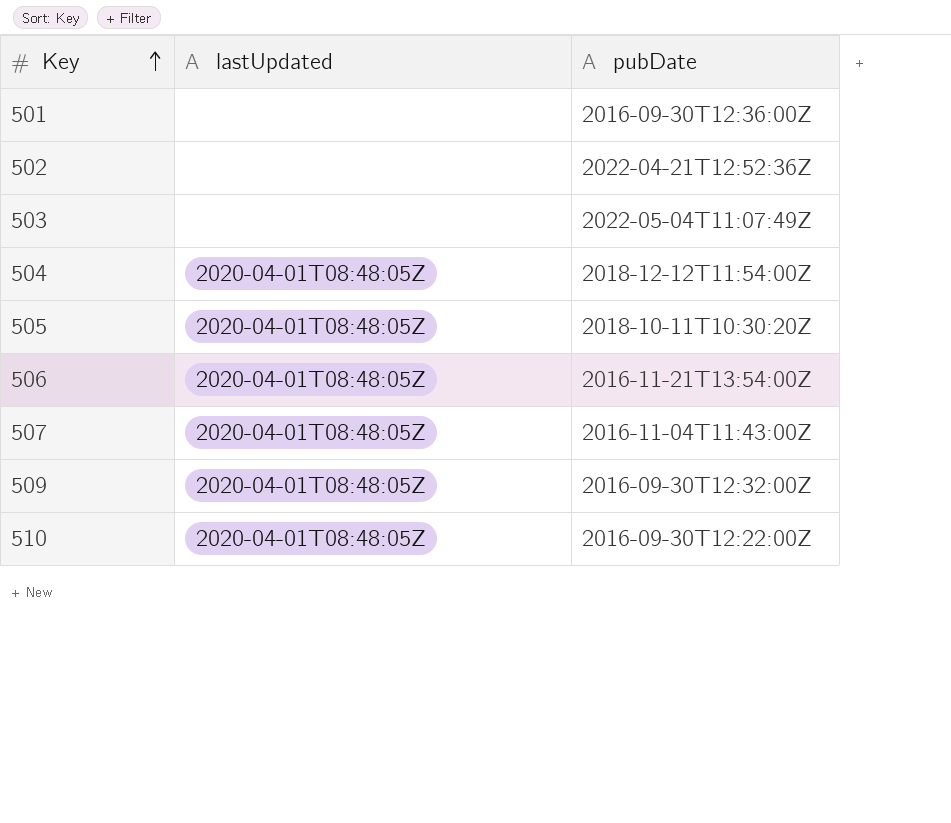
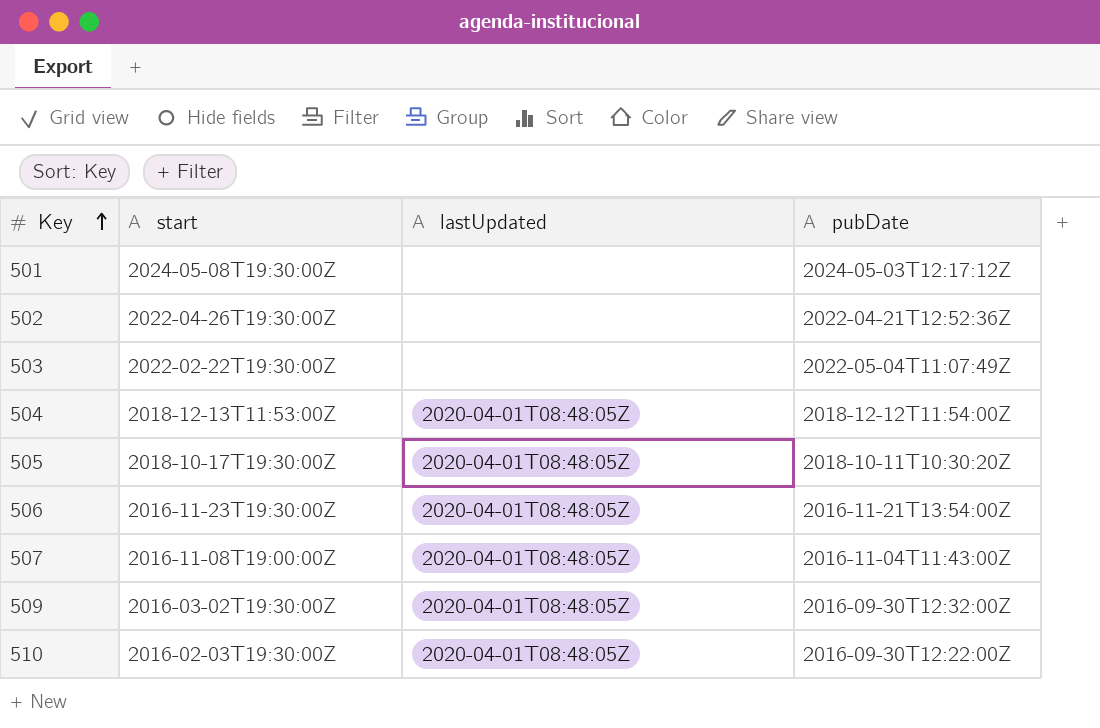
column start | position: none -> 2
501 | pubDate: 2016-09-30T12:36:00Z -> 2024-05-03T12:17:12Z

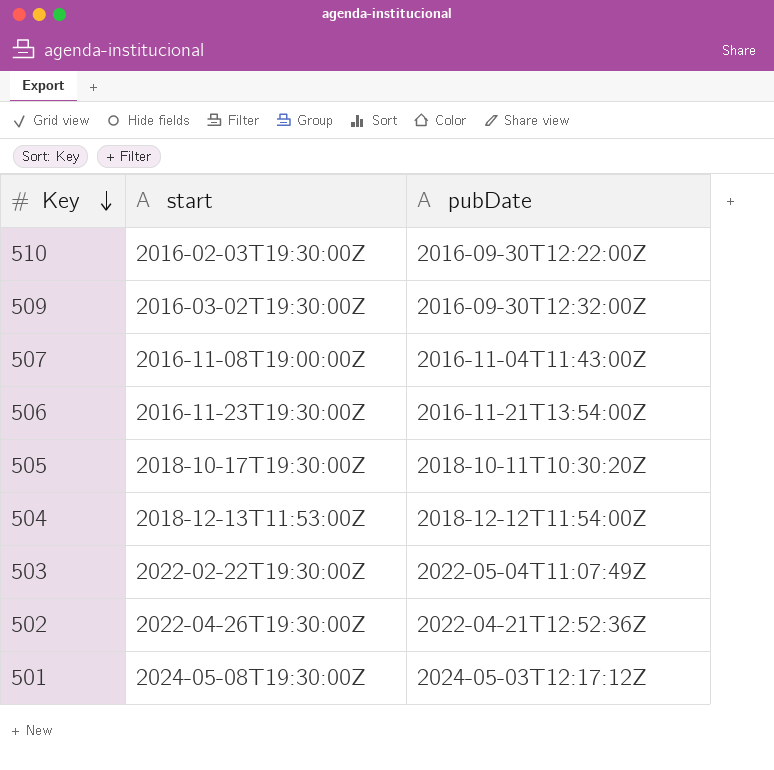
row order: Key ascending -> Key descending
column lastUpdated | position: 3 -> none

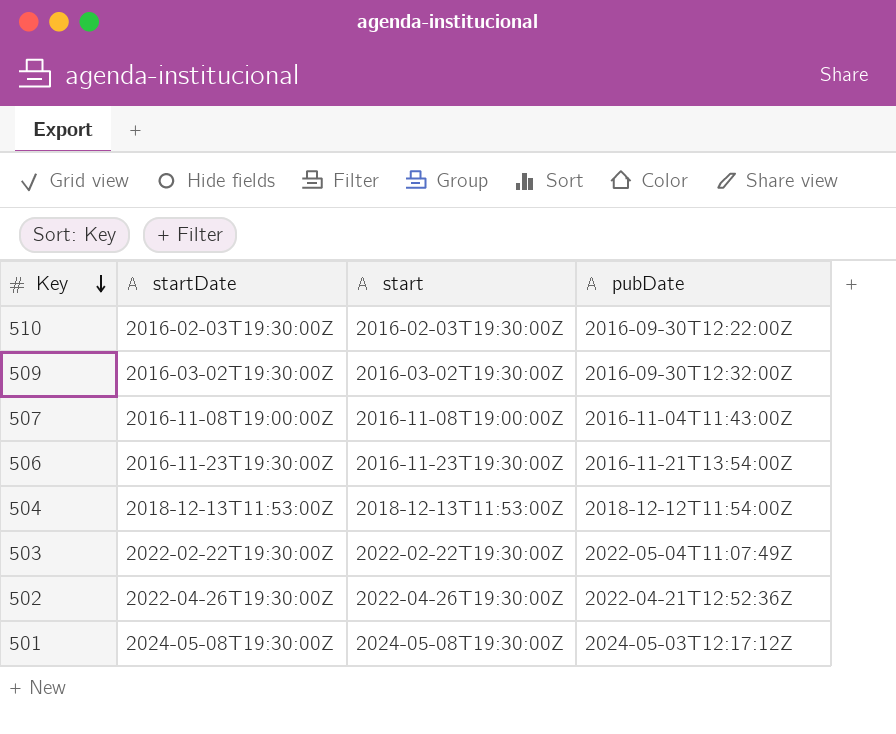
column startDate | position: none -> 2
row 505: 2018-10-17T19:30:00Z | 2018-10-11T10:30:20Z -> none

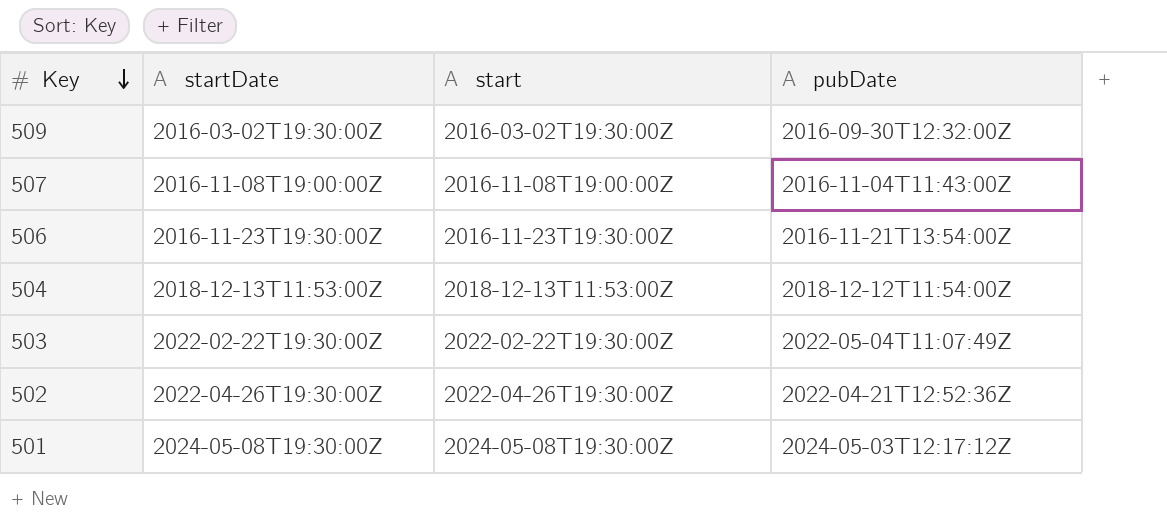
row 510: 2016-02-03T19:30:00Z | 2016-02-03T19:30:00Z | 2016-09-30T12:22:00Z -> none

